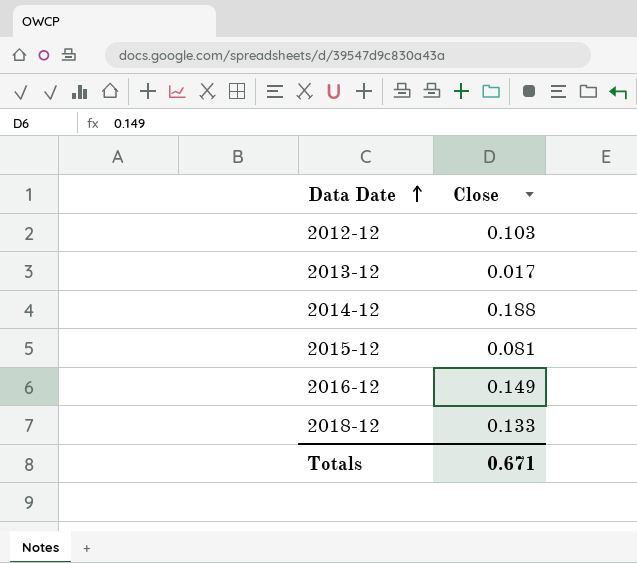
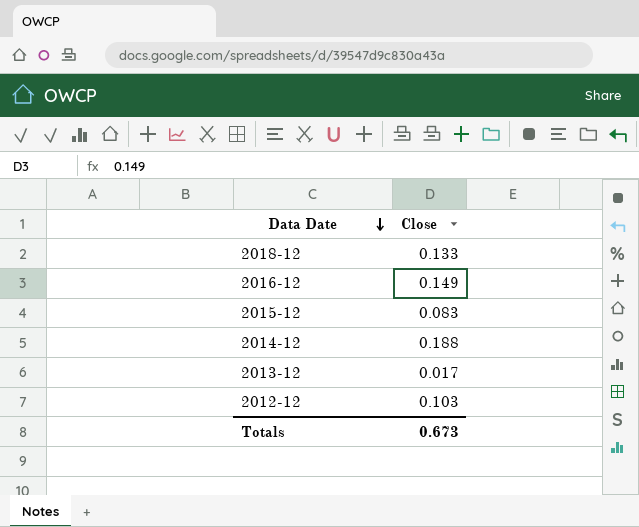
row order: Data Date ascending -> Data Date descending
2015-12 | Close: 0.081 -> 0.083
Totals | Close: 0.671 -> 0.673

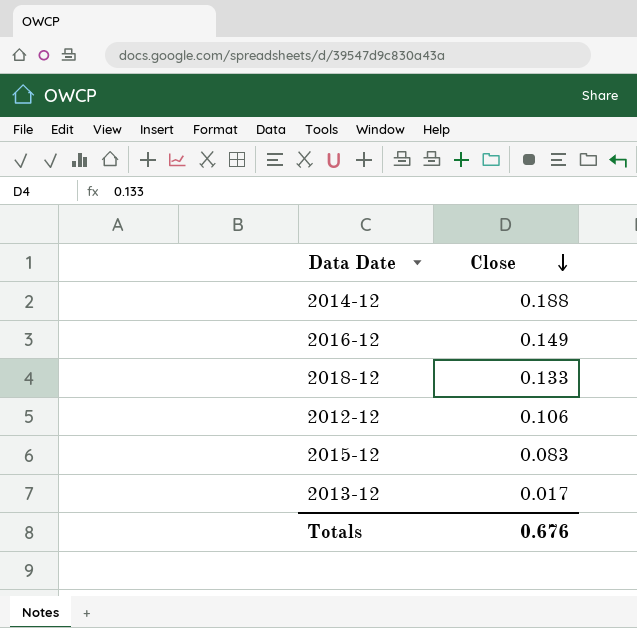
row order: Data Date descending -> Close descending
2012-12 | Close: 0.103 -> 0.106
Totals | Close: 0.673 -> 0.676

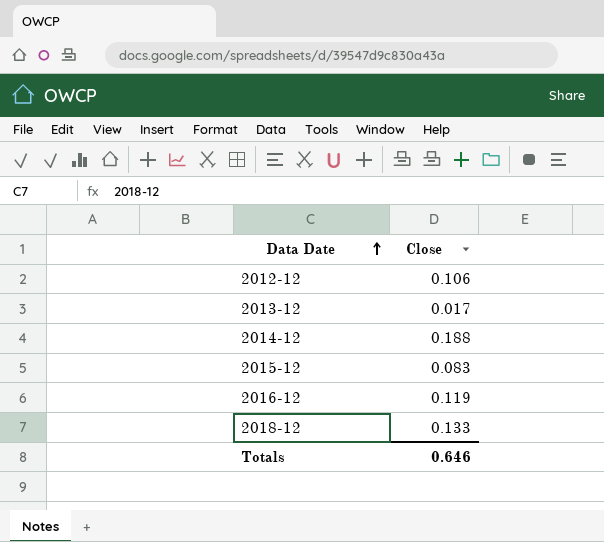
row order: Close descending -> Data Date ascending
2016-12 | Close: 0.149 -> 0.119
Totals | Close: 0.676 -> 0.646

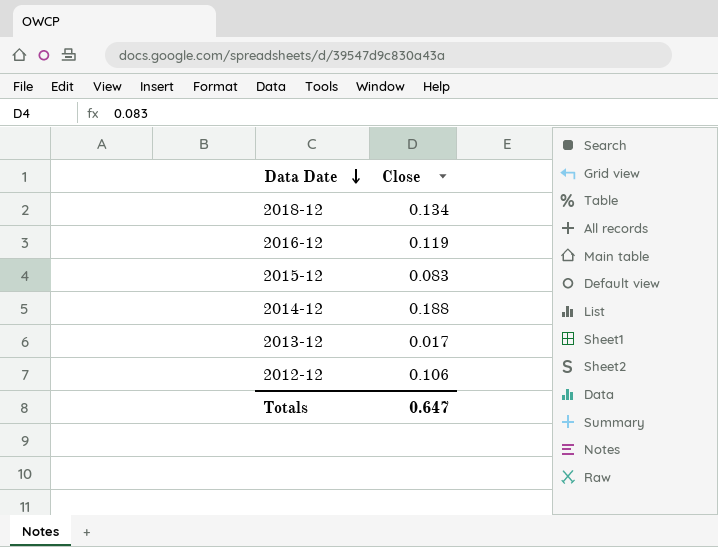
row order: Data Date ascending -> Data Date descending
2018-12 | Close: 0.133 -> 0.134
Totals | Close: 0.646 -> 0.647

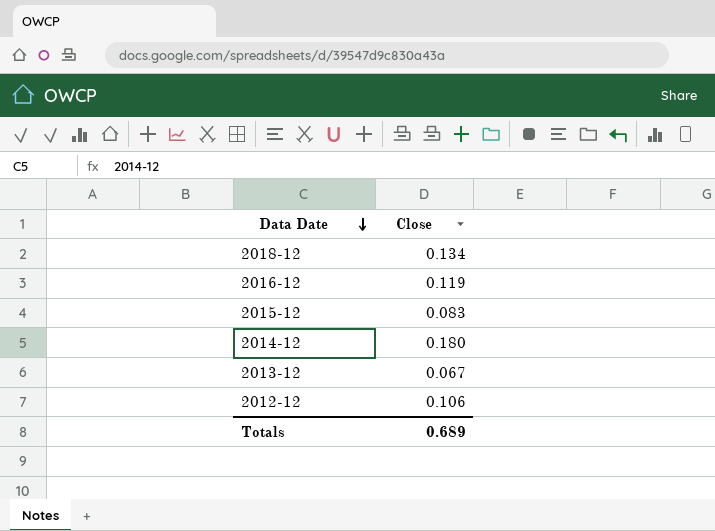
2014-12 | Close: 0.188 -> 0.180
2013-12 | Close: 0.017 -> 0.067
Totals | Close: 0.647 -> 0.689

